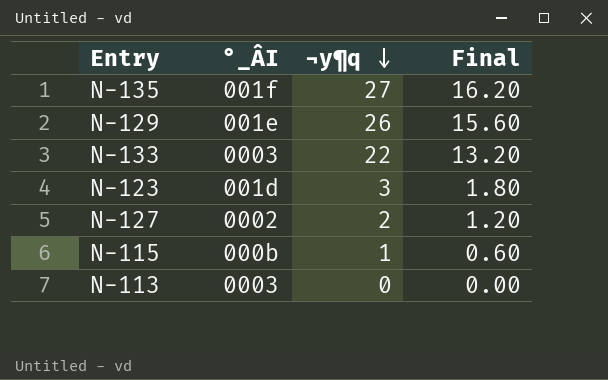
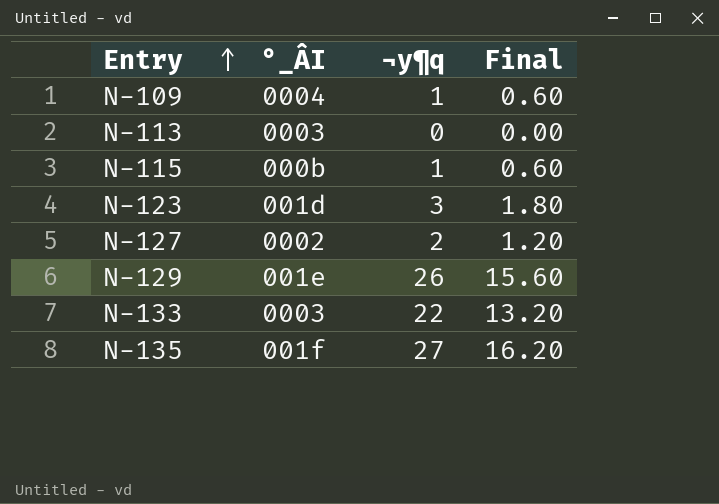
row order: ¬y¶q descending -> Entry ascending
row N-109: none -> 0004 | 1 | 0.60

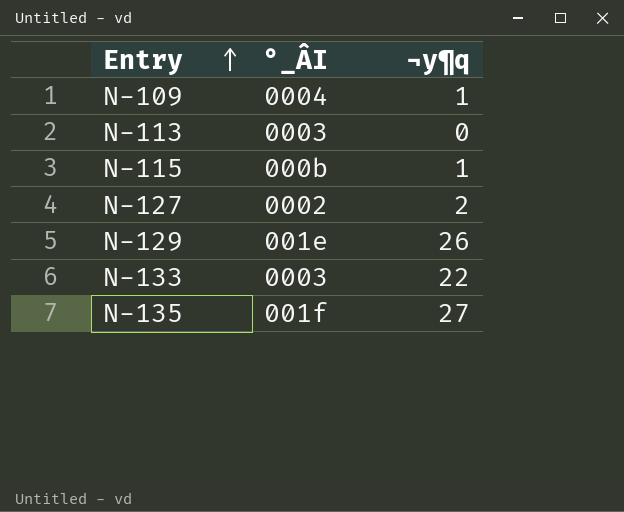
column Final | formula: [¬y¶q] * 0.6 -> none
row N-123: 001d | 3 | 1.80 -> none

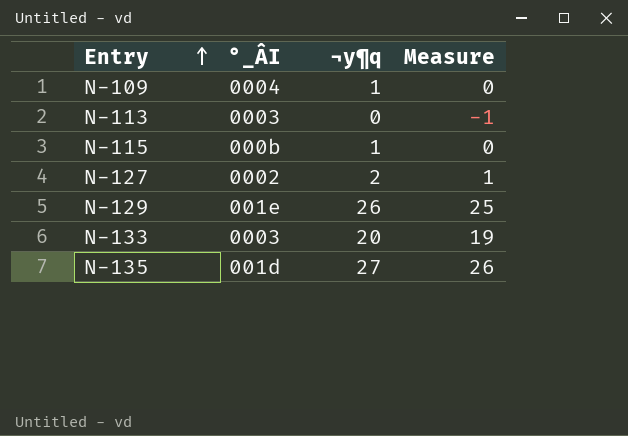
column Measure | formula: none -> [¬y¶q] - 1
N-133 | ¬y¶q: 22 -> 20
N-135 | °_ÂI: 001f -> 001d

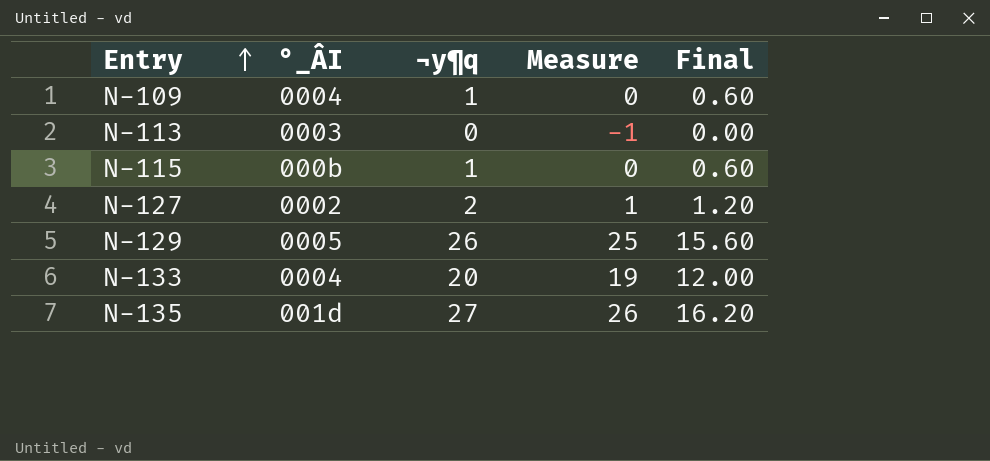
column Final | formula: none -> [¬y¶q] * 0.6
N-129 | °_ÂI: 001e -> 0005
N-133 | °_ÂI: 0003 -> 0004

